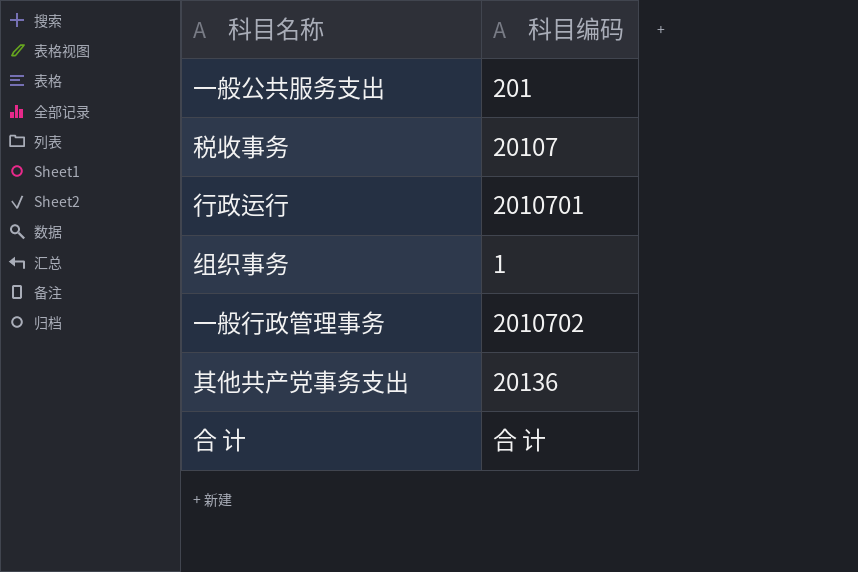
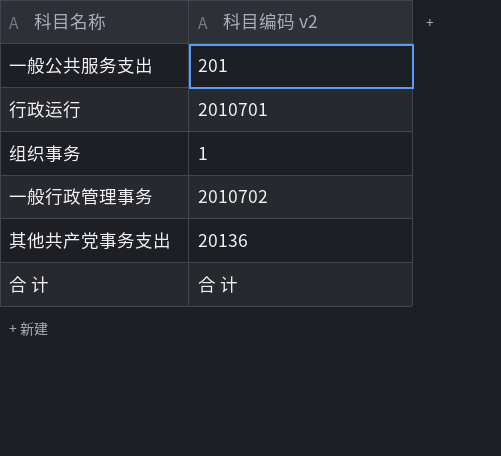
column name: 科目编码 -> 科目编码 v2
row 税收事务: 20107 -> none

